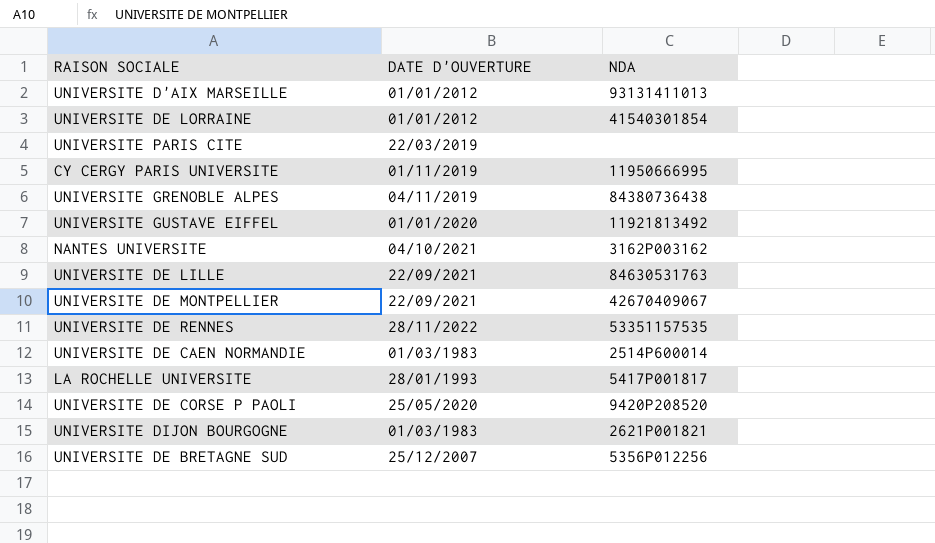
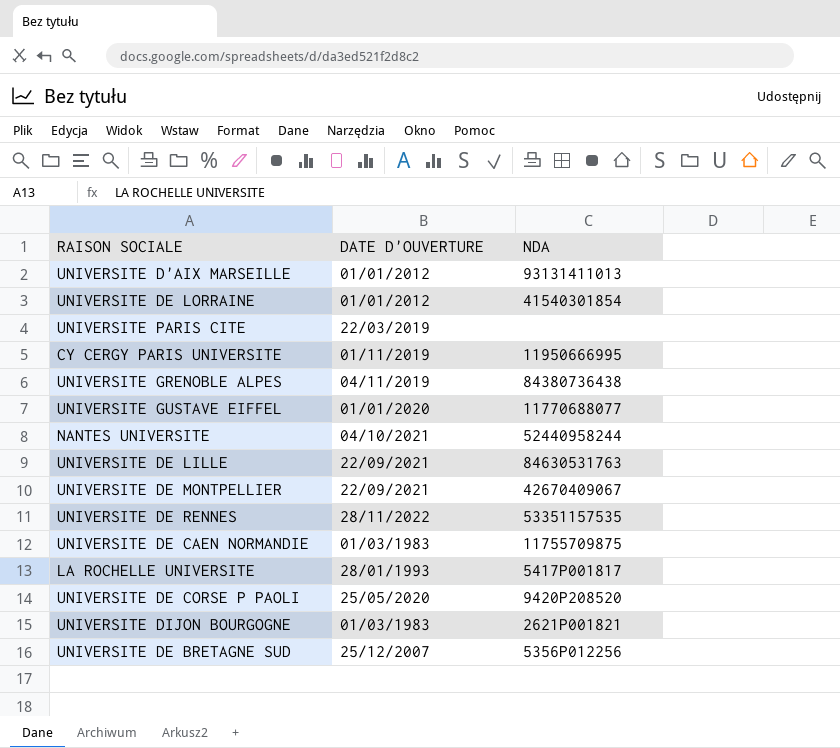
UNIVERSITE GUSTAVE EIFFEL | NDA: 11921813492 -> 11770688077
NANTES UNIVERSITE | NDA: 3162P003162 -> 52440958244
UNIVERSITE DE CAEN NORMANDIE | NDA: 2514P600014 -> 11755709875

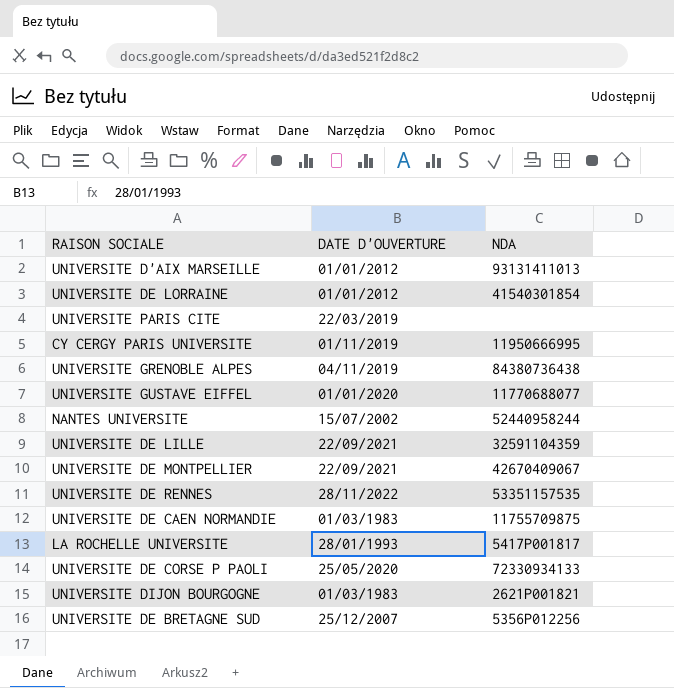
NANTES UNIVERSITE | DATE D'OUVERTURE: 04/10/2021 -> 15/07/2002
UNIVERSITE DE LILLE | NDA: 84630531763 -> 32591104359
UNIVERSITE DE CORSE P PAOLI | NDA: 9420P208520 -> 72330934133

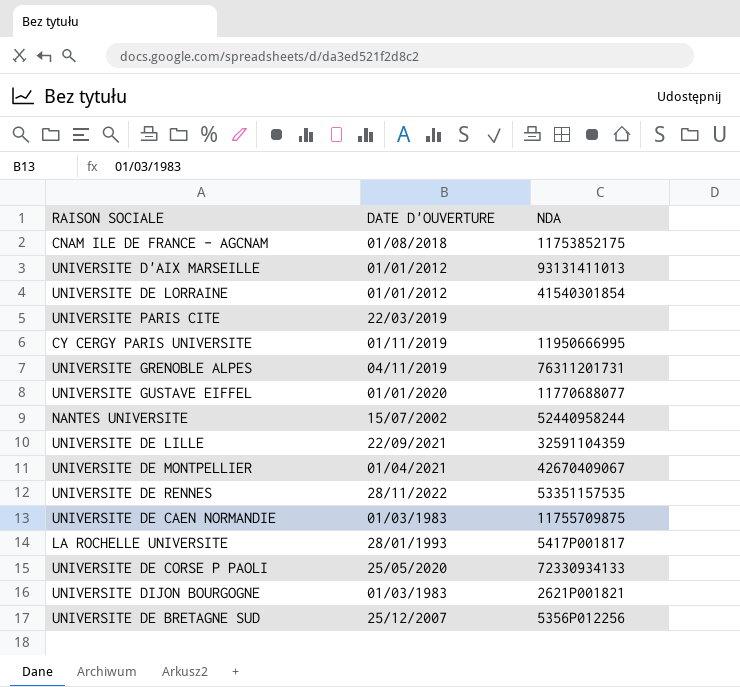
row CNAM ILE DE FRANCE - AGCNAM: none -> 01/08/2018 | 11753852175
UNIVERSITE GRENOBLE ALPES | NDA: 84380736438 -> 76311201731
UNIVERSITE DE MONTPELLIER | DATE D'OUVERTURE: 22/09/2021 -> 01/04/2021

